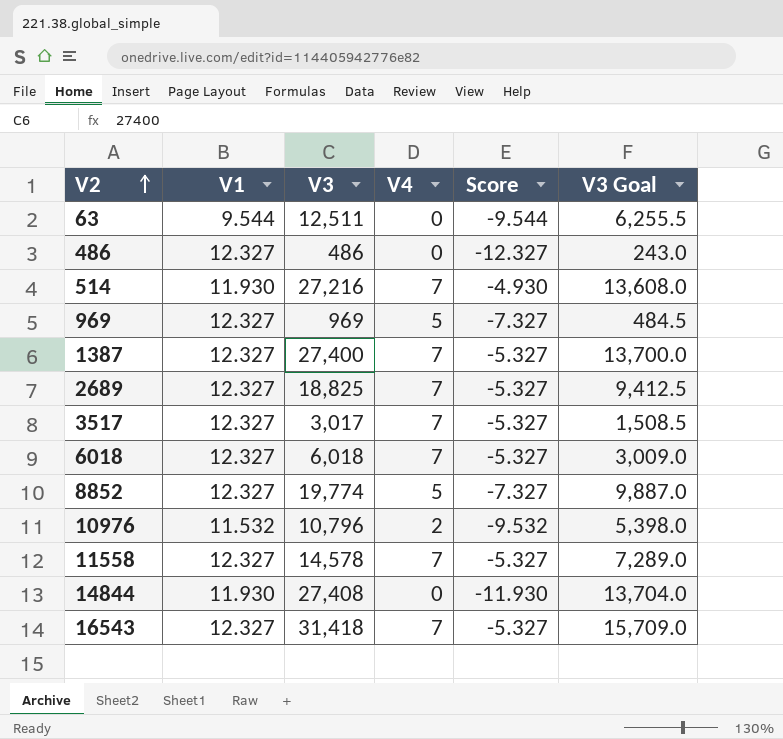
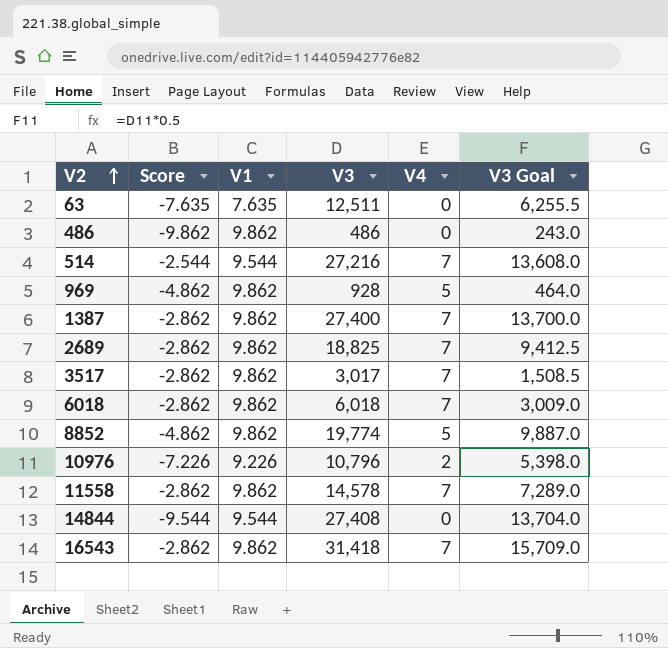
column Score | position: 5 -> 2
63 | Score: -9.544 -> -7.635
63 | V1: 9.544 -> 7.635
486 | Score: -12.327 -> -9.862
486 | V1: 12.327 -> 9.862
514 | Score: -4.930 -> -2.544
514 | V1: 11.930 -> 9.544
969 | Score: -7.327 -> -4.862
969 | V1: 12.327 -> 9.862
969 | V3: 969 -> 928
969 | V3 Goal: 484.5 -> 464.0
1387 | Score: -5.327 -> -2.862
1387 | V1: 12.327 -> 9.862
2689 | Score: -5.327 -> -2.862
2689 | V1: 12.327 -> 9.862
3517 | Score: -5.327 -> -2.862
3517 | V1: 12.327 -> 9.862
6018 | Score: -5.327 -> -2.862
6018 | V1: 12.327 -> 9.862
8852 | Score: -7.327 -> -4.862
8852 | V1: 12.327 -> 9.862
10976 | Score: -9.532 -> -7.226
10976 | V1: 11.532 -> 9.226
11558 | Score: -5.327 -> -2.862
11558 | V1: 12.327 -> 9.862
14844 | Score: -11.930 -> -9.544
14844 | V1: 11.930 -> 9.544
16543 | Score: -5.327 -> -2.862
16543 | V1: 12.327 -> 9.862

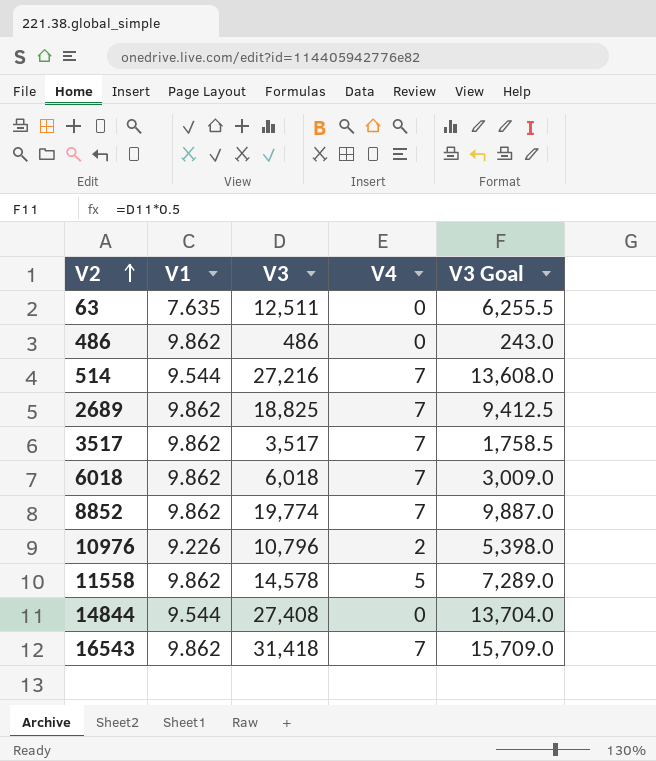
column Score | formula: [V4] - [V1] -> none
row 969: -4.862 | 9.862 | 928 | 5 | 464.0 -> none
row 1387: -2.862 | 9.862 | 27,400 | 7 | 13,700.0 -> none
3517 | V3: 3,017 -> 3,517
3517 | V3 Goal: 1,508.5 -> 1,758.5
8852 | V4: 5 -> 7
11558 | V4: 7 -> 5

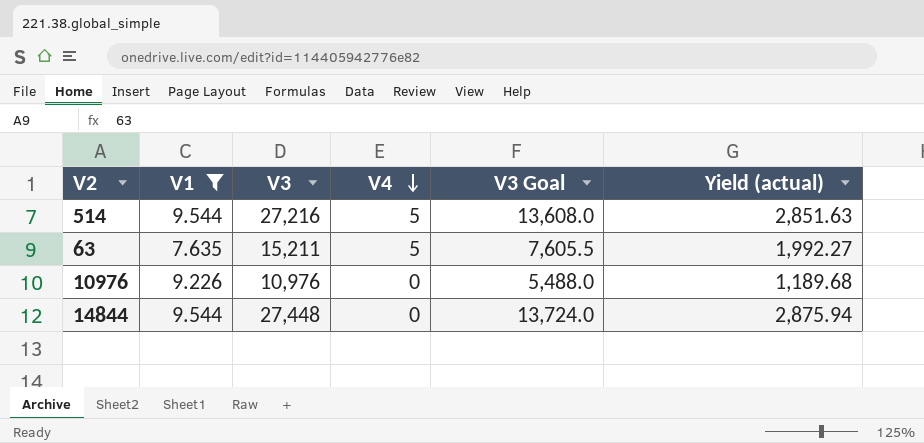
filter: none -> V1 != 9.862
row order: V2 ascending -> V4 descending
column Yield (actual) | formula: none -> [V3] / [V1]
514 | V4: 7 -> 5
63 | V3: 12,511 -> 15,211
63 | V4: 0 -> 5
63 | V3 Goal: 6,255.5 -> 7,605.5
10976 | V3: 10,796 -> 10,976
10976 | V4: 2 -> 0
10976 | V3 Goal: 5,398.0 -> 5,488.0
14844 | V3: 27,408 -> 27,448
14844 | V3 Goal: 13,704.0 -> 13,724.0

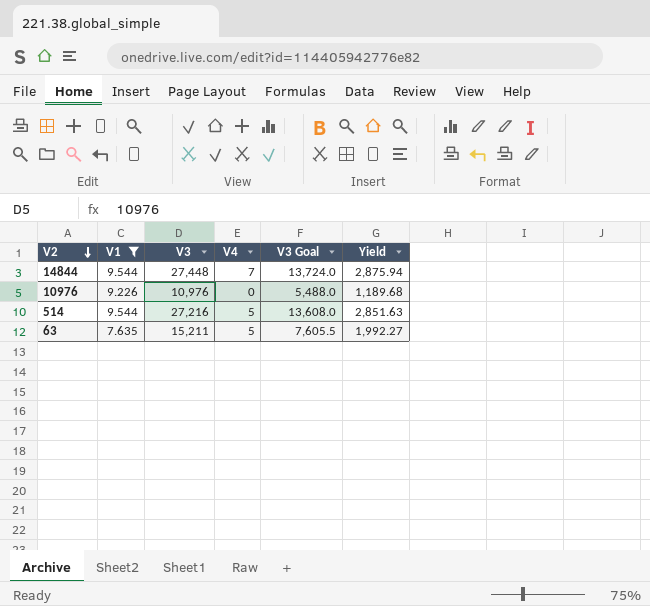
row order: V4 descending -> V2 descending
column name: Yield (actual) -> Yield
14844 | V4: 0 -> 7

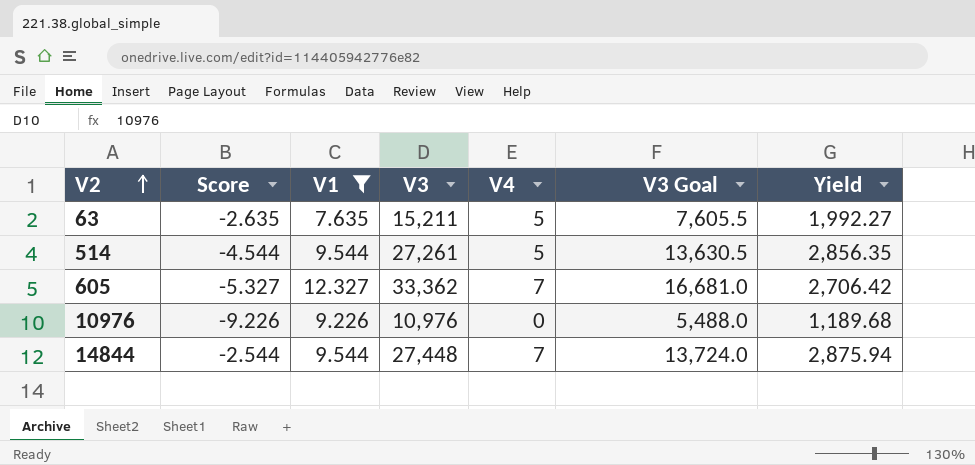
row order: V2 descending -> V2 ascending
column Score | formula: none -> [V4] - [V1]
514 | V3: 27,216 -> 27,261
514 | V3 Goal: 13,608.0 -> 13,630.5
514 | Yield: 2,851.63 -> 2,856.35
row 605: none -> -5.327 | 12.327 | 33,362 | 7 | 16,681.0 | 2,706.42

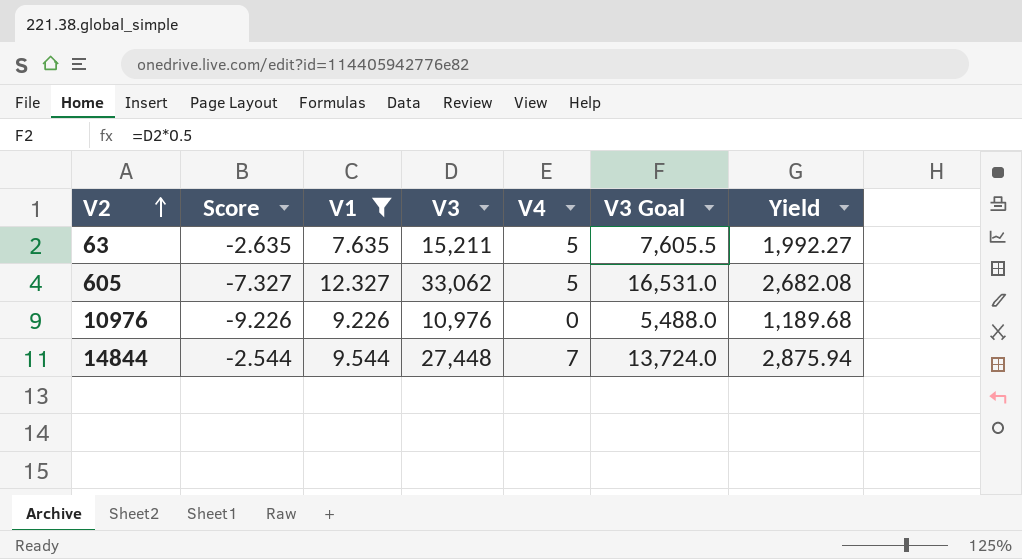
row 514: -4.544 | 9.544 | 27,261 | 5 | 13,630.5 | 2,856.35 -> none
605 | Score: -5.327 -> -7.327
605 | V3: 33,362 -> 33,062
605 | V4: 7 -> 5
605 | V3 Goal: 16,681.0 -> 16,531.0
605 | Yield: 2,706.42 -> 2,682.08

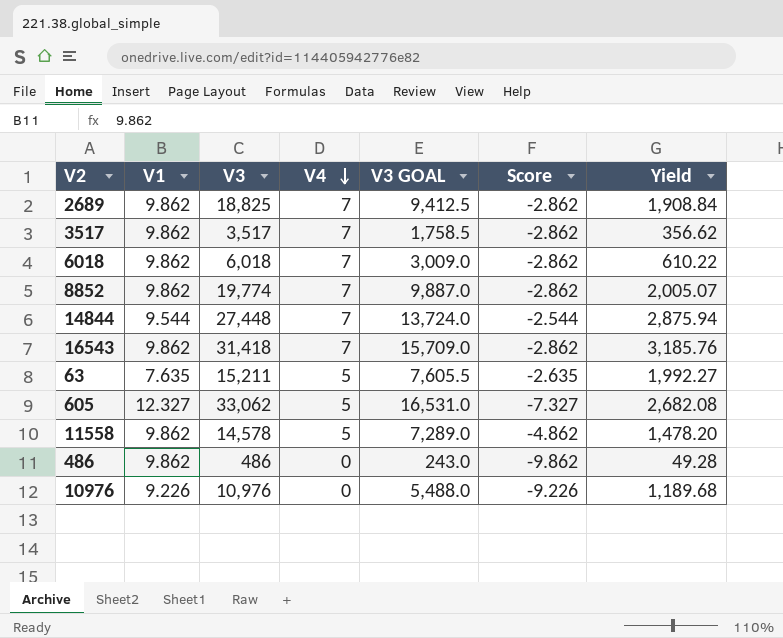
filter: V1 != 9.862 -> none
row order: V2 ascending -> V4 descending
column name: V3 Goal -> V3 GOAL
column Score | position: 2 -> 6

